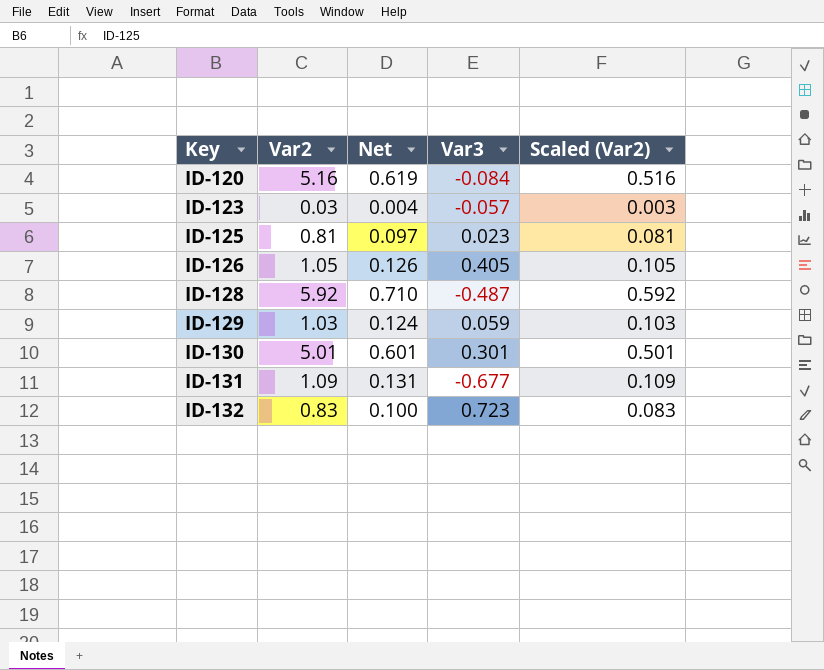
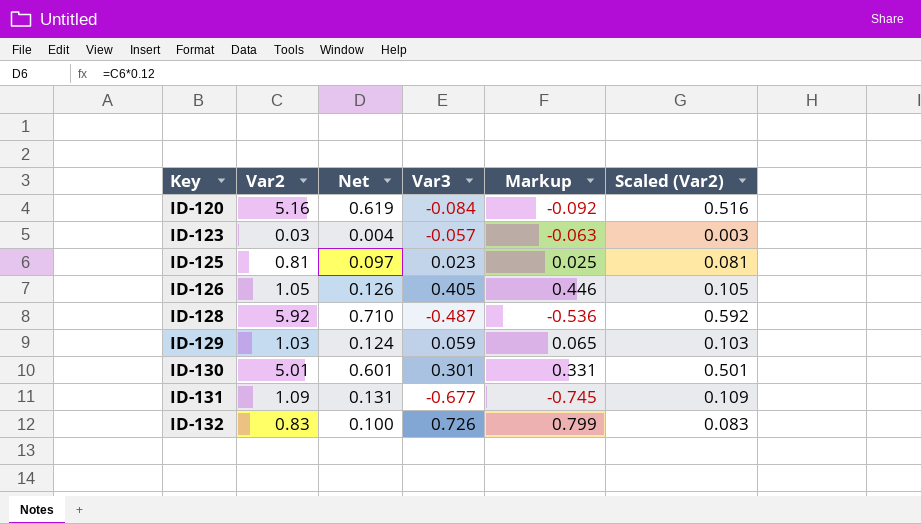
column Markup | formula: none -> [Var3] * 1.1
ID-132 | Var3: 0.723 -> 0.726

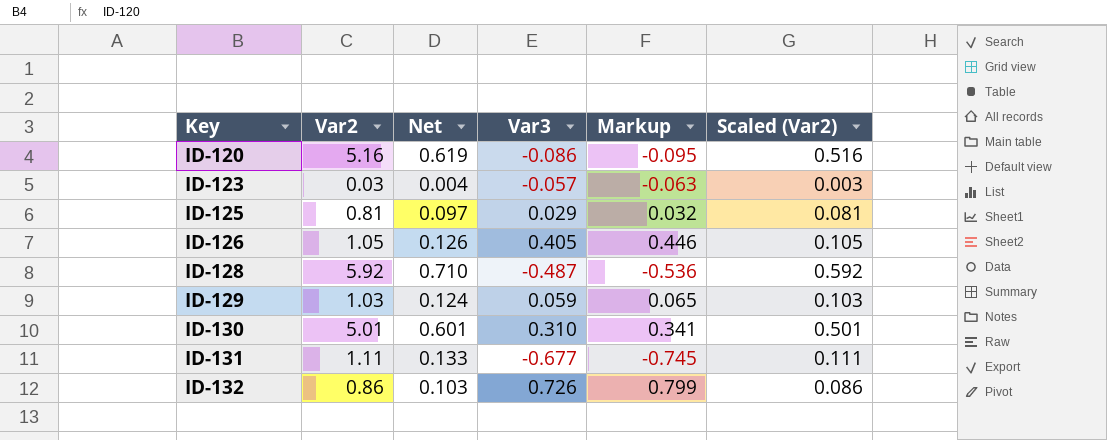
ID-120 | Var3: -0.084 -> -0.086
ID-120 | Markup: -0.092 -> -0.095
ID-125 | Var3: 0.023 -> 0.029
ID-125 | Markup: 0.025 -> 0.032
ID-130 | Var3: 0.301 -> 0.310
ID-130 | Markup: 0.331 -> 0.341
ID-131 | Var2: 1.09 -> 1.11
ID-131 | Net: 0.131 -> 0.133
ID-131 | Scaled (Var2): 0.109 -> 0.111
ID-132 | Var2: 0.83 -> 0.86
ID-132 | Net: 0.100 -> 0.103
ID-132 | Scaled (Var2): 0.083 -> 0.086

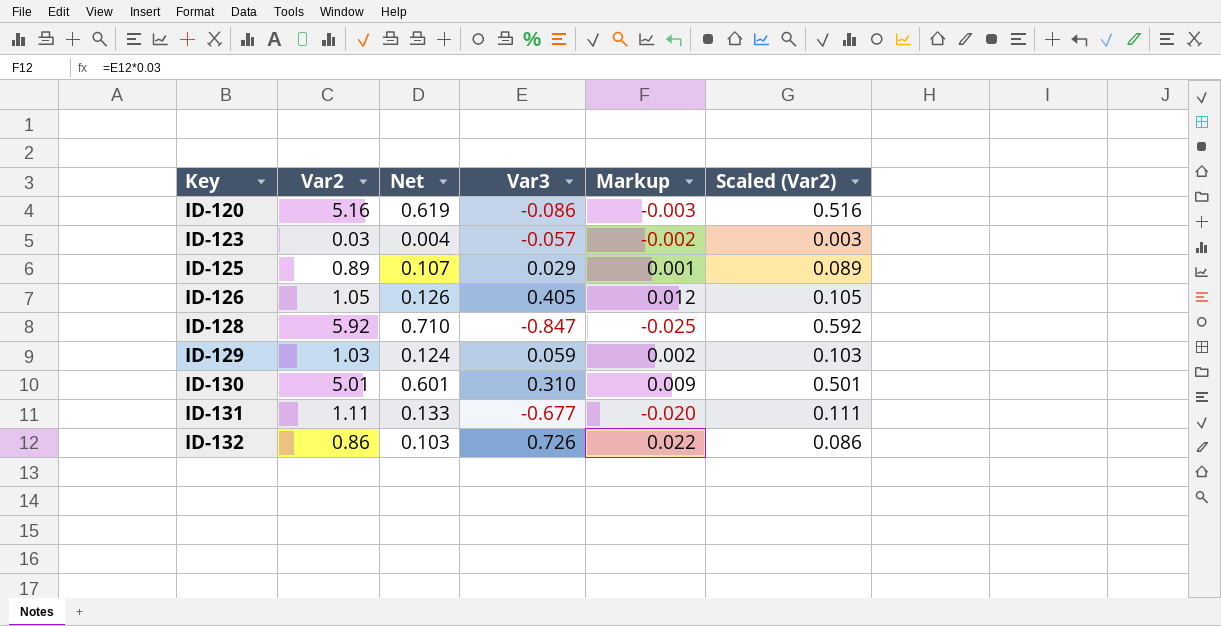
column Markup | formula: [Var3] * 1.1 -> [Var3] * 0.03
ID-125 | Var2: 0.81 -> 0.89
ID-125 | Net: 0.097 -> 0.107
ID-125 | Scaled (Var2): 0.081 -> 0.089
ID-128 | Var3: -0.487 -> -0.847

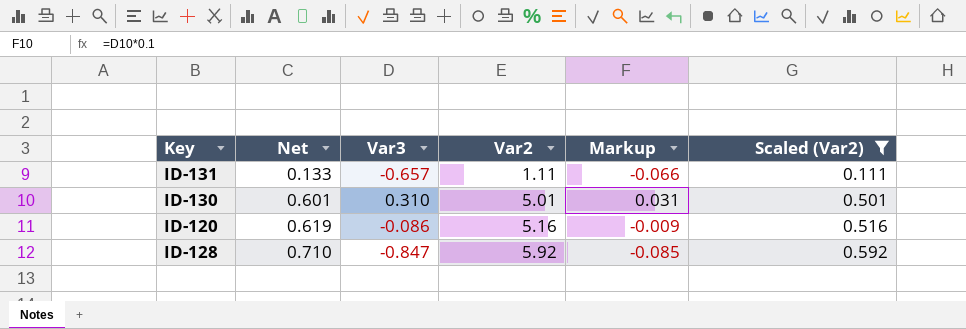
filter: none -> Scaled (Var2) >= 0.111
row order: Key ascending -> Net ascending
column Var2 | position: 2 -> 4
column Markup | formula: [Var3] * 0.03 -> [Var3] * 0.1
ID-131 | Var3: -0.677 -> -0.657

